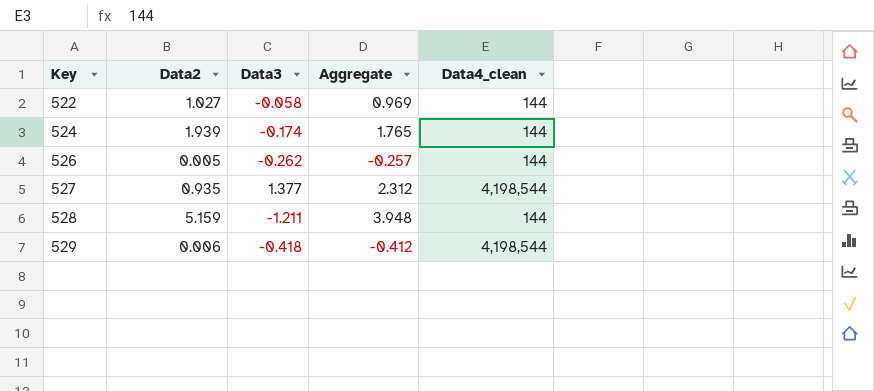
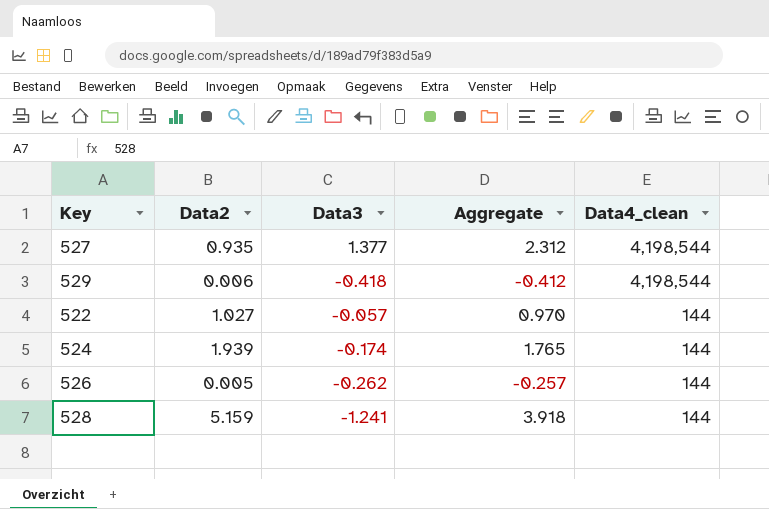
row order: Key ascending -> Data4_clean descending
522 | Data3: -0.058 -> -0.057
522 | Aggregate: 0.969 -> 0.970
528 | Data3: -1.211 -> -1.241
528 | Aggregate: 3.948 -> 3.918

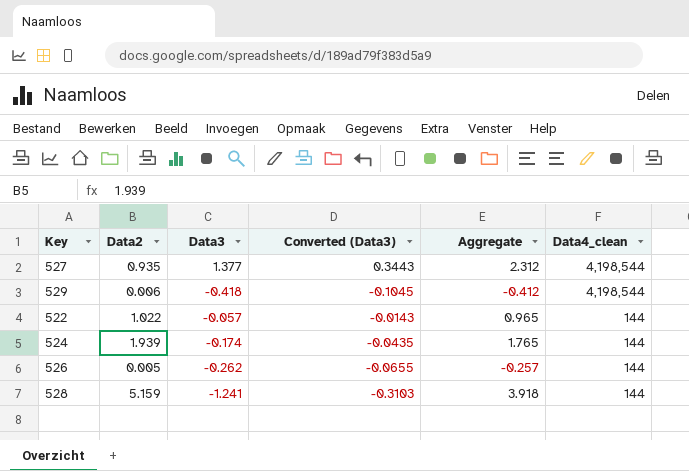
column Converted (Data3) | formula: none -> [Data3] * 0.25
522 | Data2: 1.027 -> 1.022
522 | Aggregate: 0.970 -> 0.965

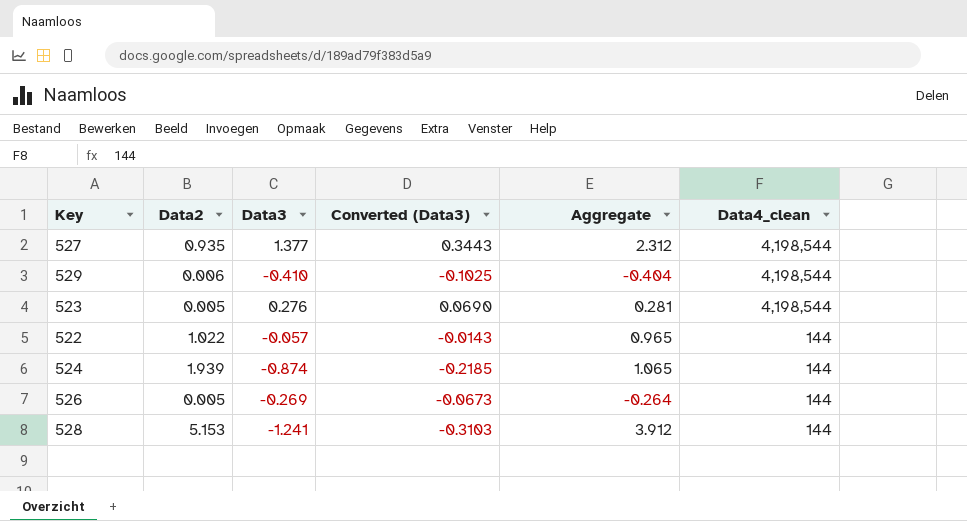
529 | Data3: -0.418 -> -0.410
529 | Converted (Data3): -0.1045 -> -0.1025
529 | Aggregate: -0.412 -> -0.404
row 523: none -> 0.005 | 0.276 | 0.0690 | 0.281 | 4,198,544
524 | Data3: -0.174 -> -0.874
524 | Converted (Data3): -0.0435 -> -0.2185
524 | Aggregate: 1.765 -> 1.065
526 | Data3: -0.262 -> -0.269
526 | Converted (Data3): -0.0655 -> -0.0673
526 | Aggregate: -0.257 -> -0.264
528 | Data2: 5.159 -> 5.153
528 | Aggregate: 3.918 -> 3.912

